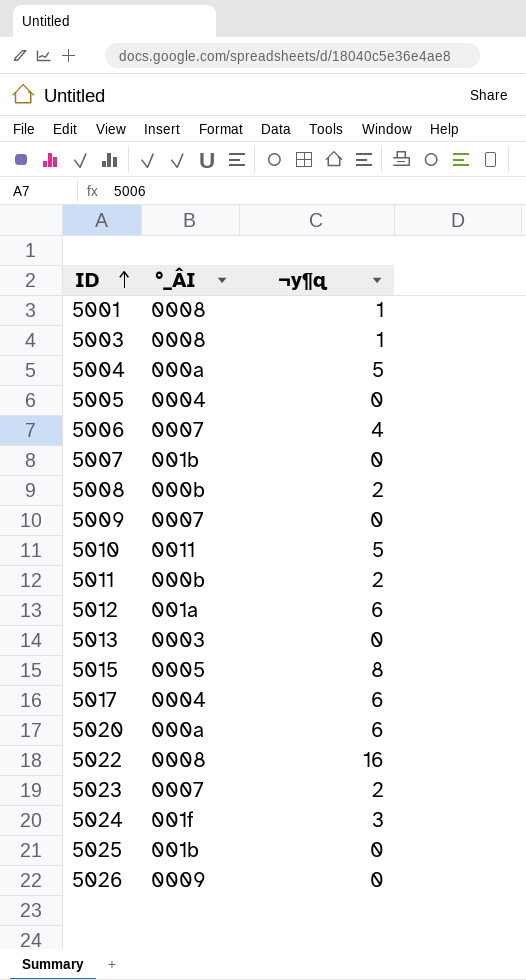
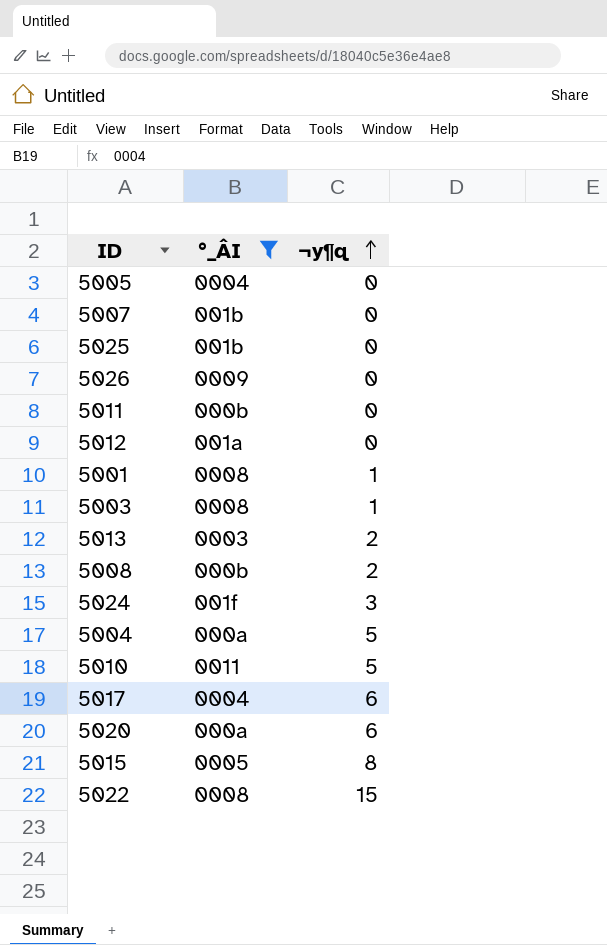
filter: none -> °_ÂI != 0007
row order: ID ascending -> ¬y¶q ascending
5011 | ¬y¶q: 2 -> 0
5012 | ¬y¶q: 6 -> 0
5013 | ¬y¶q: 0 -> 2
5022 | ¬y¶q: 16 -> 15

